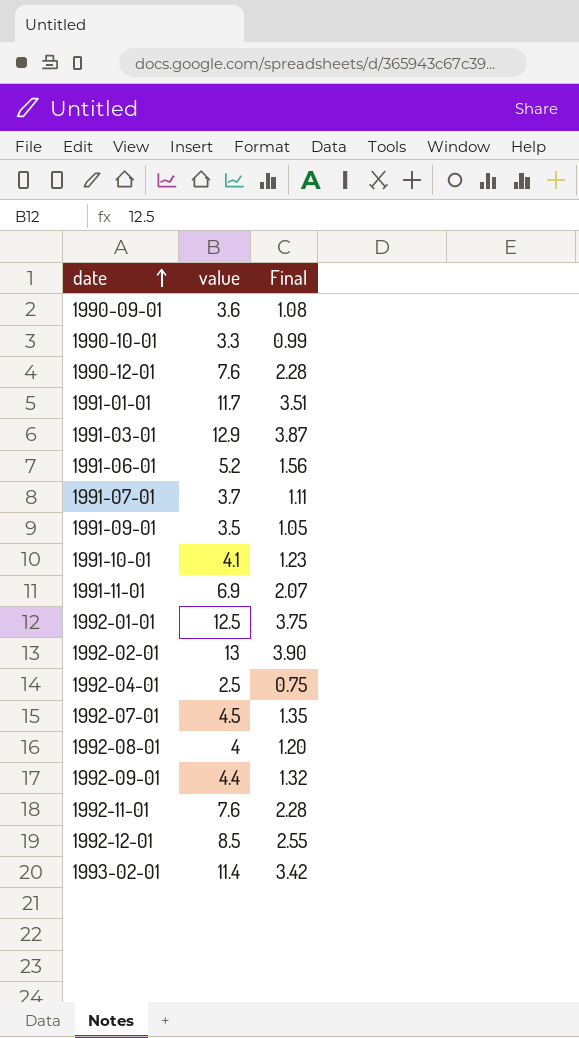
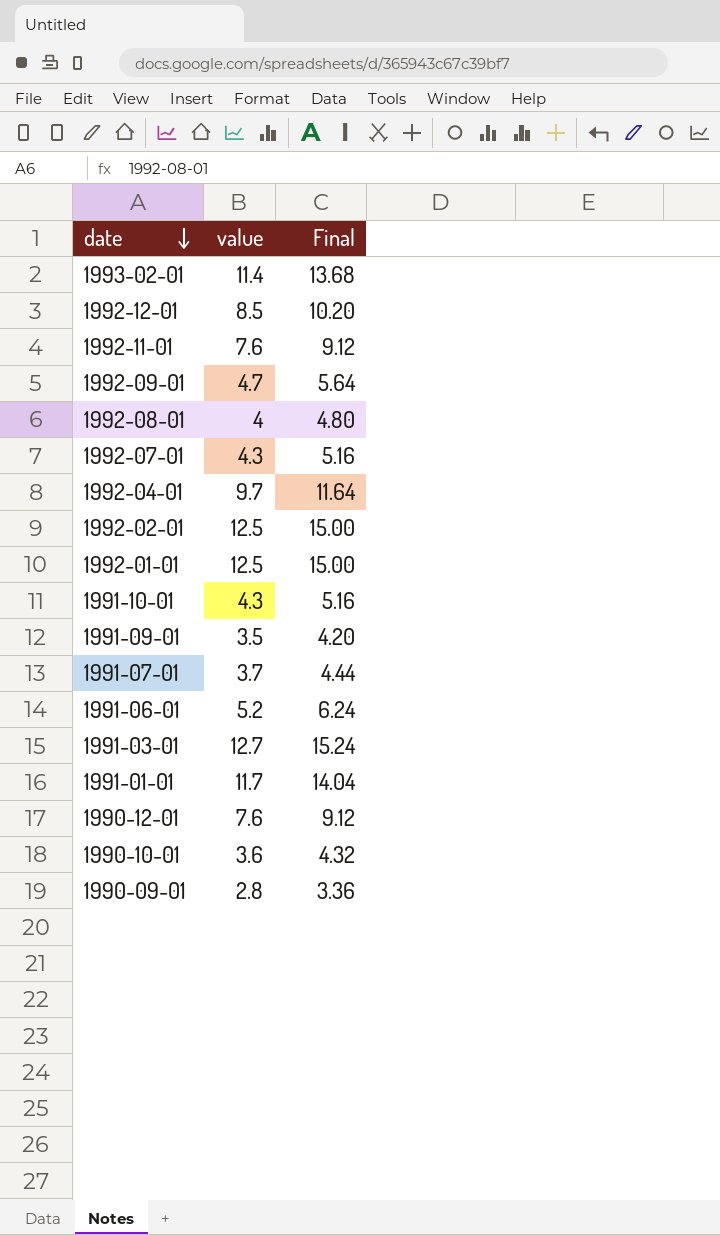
row order: date ascending -> date descending
column Final | formula: [value] * 0.3 -> [value] * 1.2
row 1991-11-01: 6.9 | 2.07 -> none
1992-09-01 | value: 4.4 -> 4.7
1992-07-01 | value: 4.5 -> 4.3
1992-04-01 | value: 2.5 -> 9.7
1992-02-01 | value: 13 -> 12.5
1991-10-01 | value: 4.1 -> 4.3
1991-03-01 | value: 12.9 -> 12.7
1990-10-01 | value: 3.3 -> 3.6
1990-09-01 | value: 3.6 -> 2.8

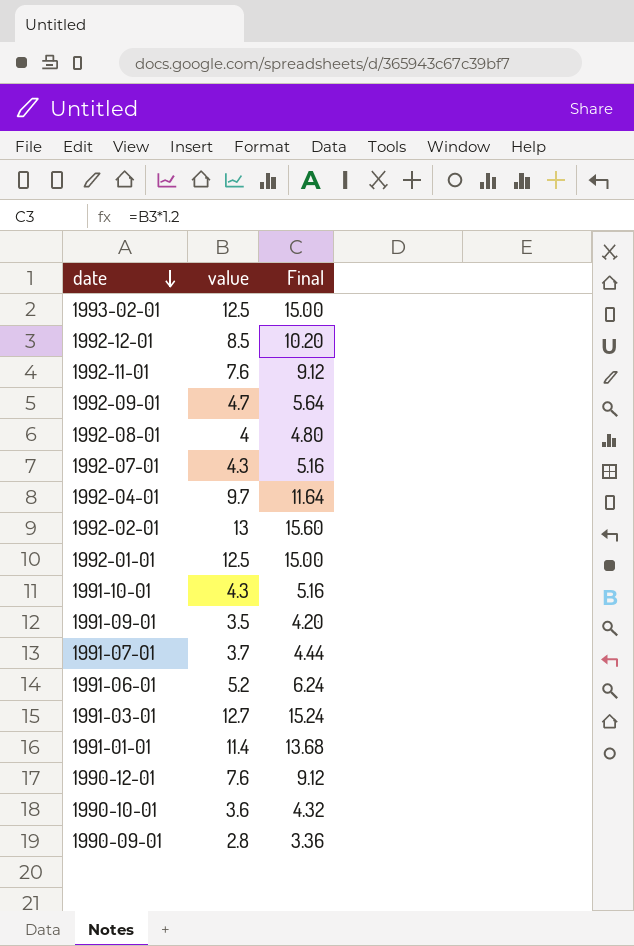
1993-02-01 | value: 11.4 -> 12.5
1993-02-01 | Final: 13.68 -> 15.00
1992-02-01 | value: 12.5 -> 13
1992-02-01 | Final: 15.00 -> 15.60
1991-01-01 | value: 11.7 -> 11.4
1991-01-01 | Final: 14.04 -> 13.68

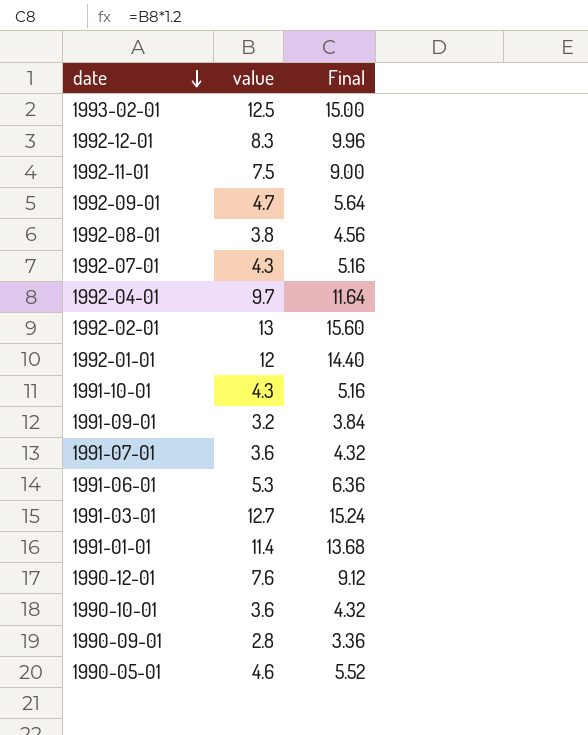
1992-12-01 | value: 8.5 -> 8.3
1992-12-01 | Final: 10.20 -> 9.96
1992-11-01 | value: 7.6 -> 7.5
1992-11-01 | Final: 9.12 -> 9.00
1992-08-01 | value: 4 -> 3.8
1992-08-01 | Final: 4.80 -> 4.56
1992-01-01 | value: 12.5 -> 12
1992-01-01 | Final: 15.00 -> 14.40
1991-09-01 | value: 3.5 -> 3.2
1991-09-01 | Final: 4.20 -> 3.84
1991-07-01 | value: 3.7 -> 3.6
1991-07-01 | Final: 4.44 -> 4.32
1991-06-01 | value: 5.2 -> 5.3
1991-06-01 | Final: 6.24 -> 6.36
row 1990-05-01: none -> 4.6 | 5.52

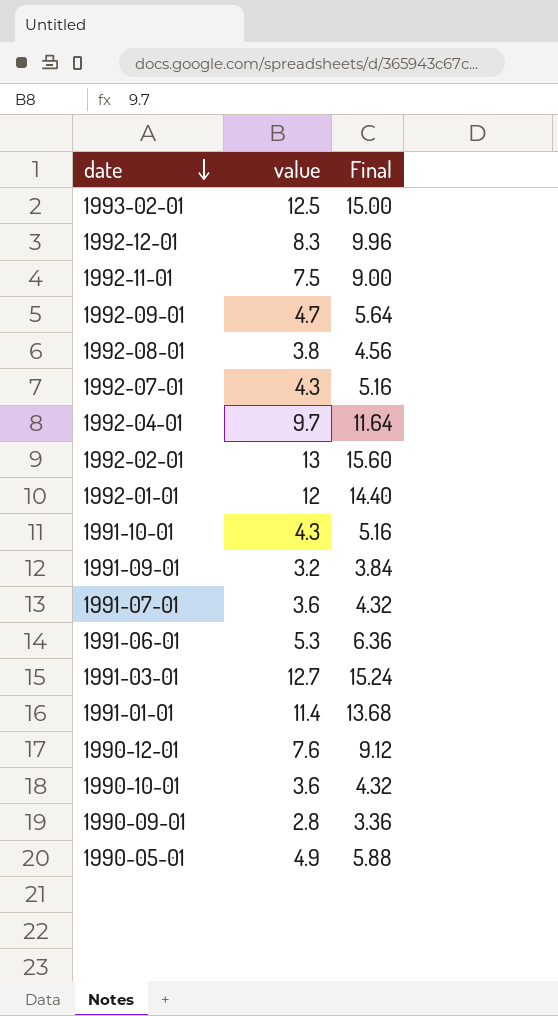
1990-05-01 | value: 4.6 -> 4.9
1990-05-01 | Final: 5.52 -> 5.88

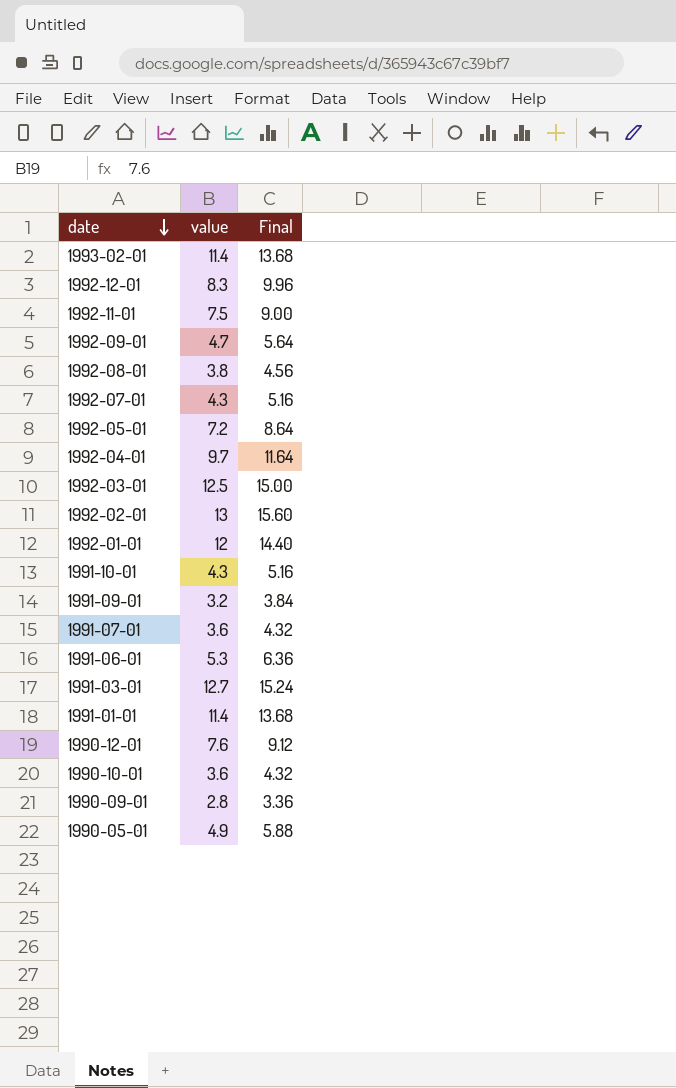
1993-02-01 | value: 12.5 -> 11.4
1993-02-01 | Final: 15.00 -> 13.68
row 1992-05-01: none -> 7.2 | 8.64
row 1992-03-01: none -> 12.5 | 15.00

